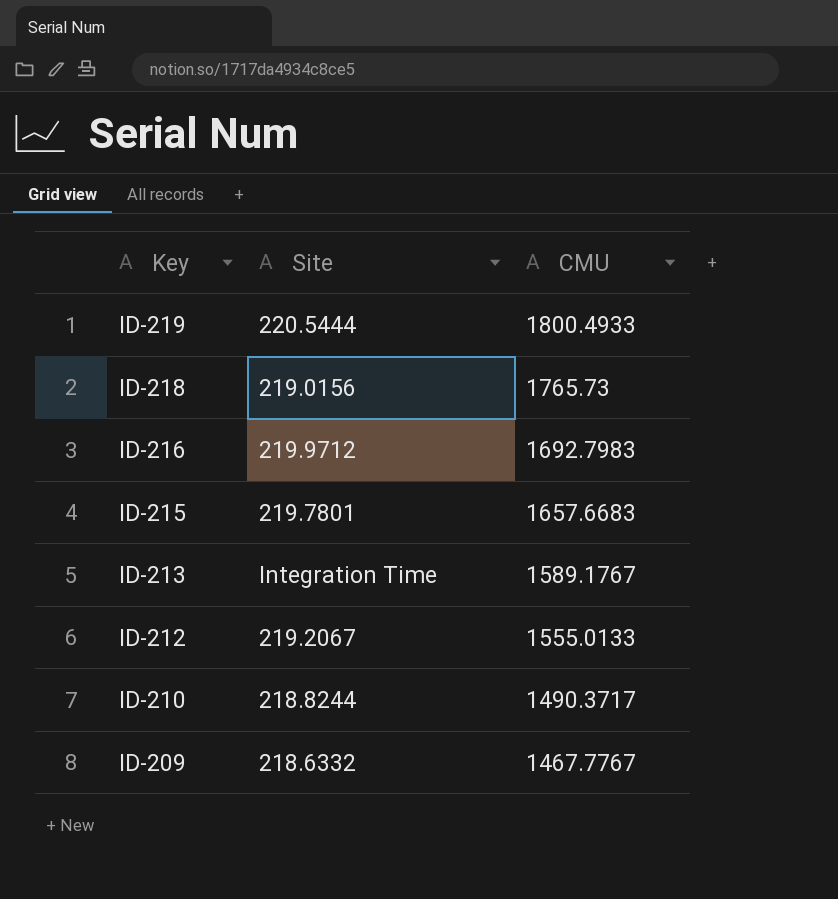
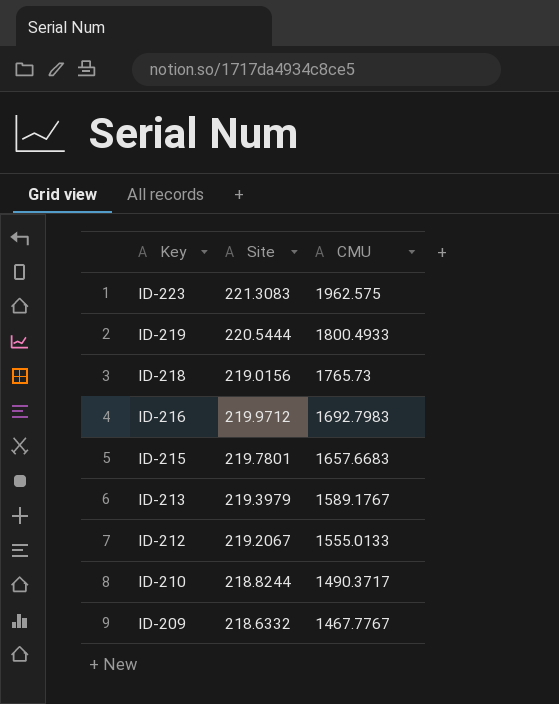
row ID-223: none -> 221.3083 | 1962.575
ID-213 | Site: Integration Time -> 219.3979

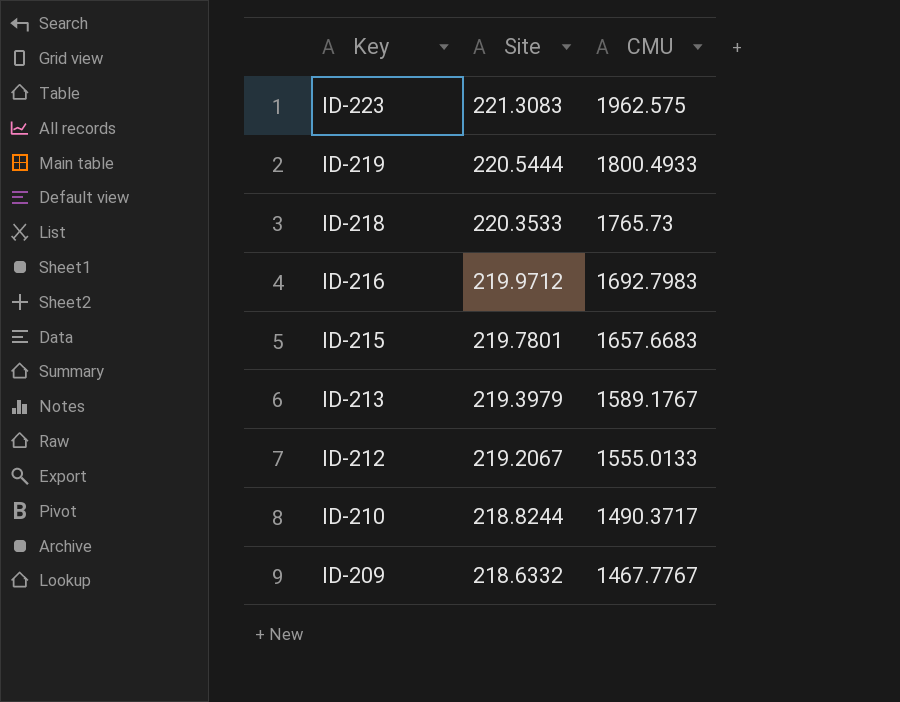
ID-218 | Site: 219.0156 -> 220.3533

